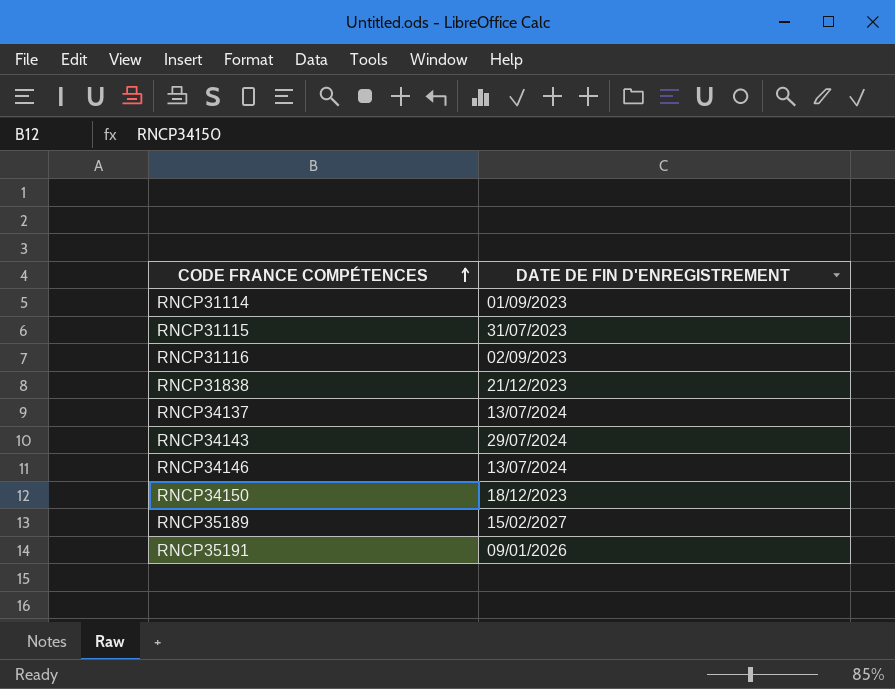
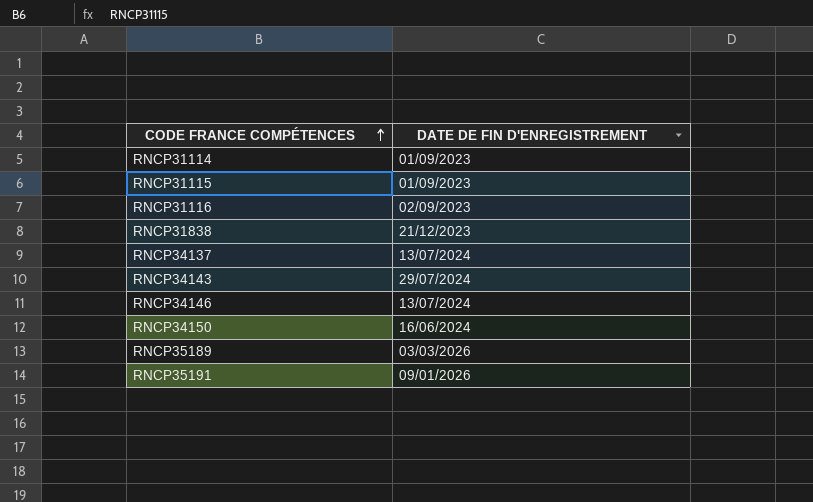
RNCP31115 | DATE DE FIN D'ENREGISTREMENT: 31/07/2023 -> 01/09/2023
RNCP34150 | DATE DE FIN D'ENREGISTREMENT: 18/12/2023 -> 16/06/2024
RNCP35189 | DATE DE FIN D'ENREGISTREMENT: 15/02/2027 -> 03/03/2026

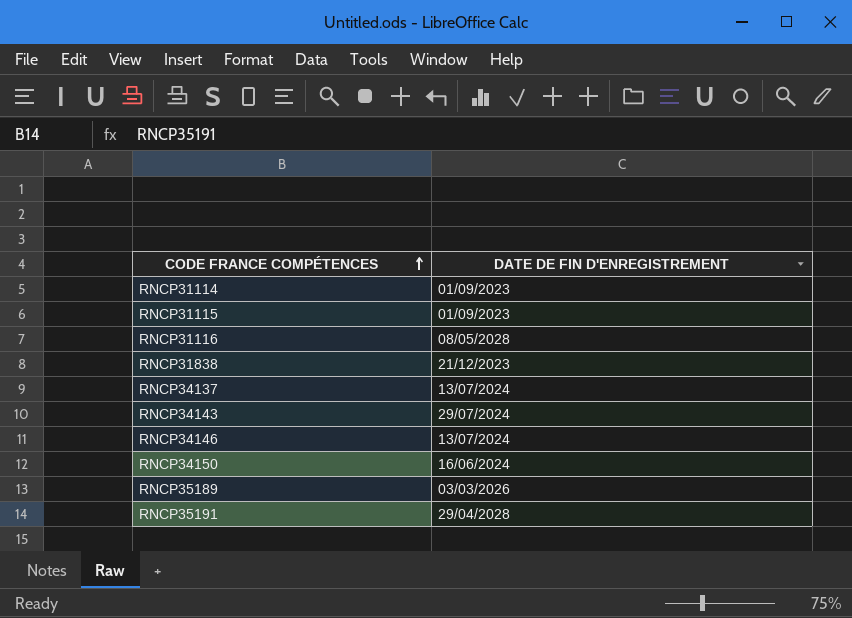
RNCP31116 | DATE DE FIN D'ENREGISTREMENT: 02/09/2023 -> 08/05/2028
RNCP35191 | DATE DE FIN D'ENREGISTREMENT: 09/01/2026 -> 29/04/2028

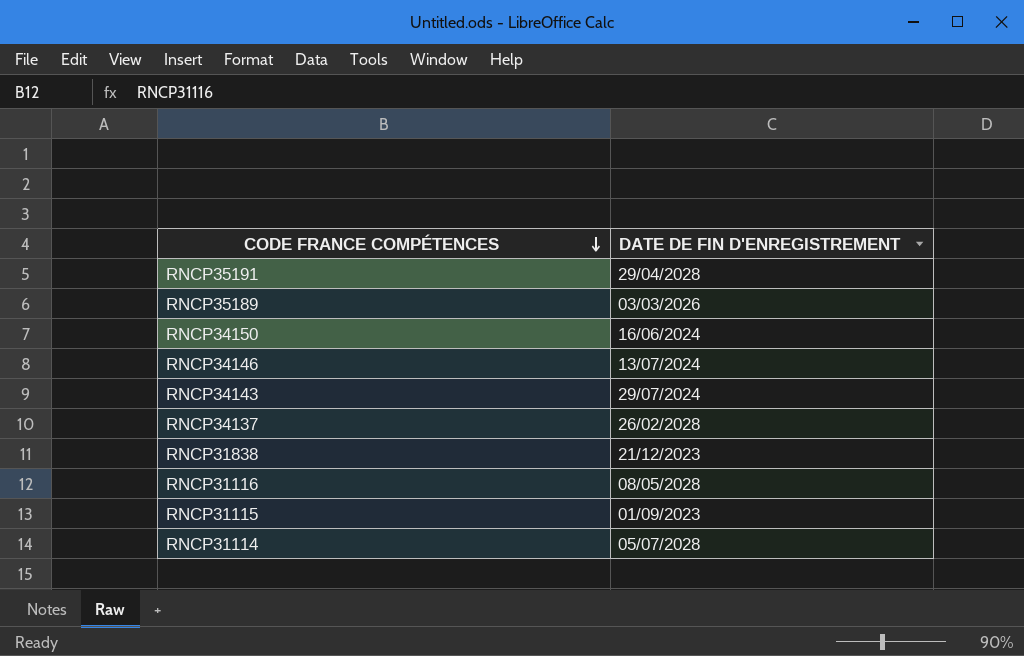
row order: CODE FRANCE COMPÉTENCES ascending -> CODE FRANCE COMPÉTENCES descending
RNCP34137 | DATE DE FIN D'ENREGISTREMENT: 13/07/2024 -> 26/02/2028
RNCP31114 | DATE DE FIN D'ENREGISTREMENT: 01/09/2023 -> 05/07/2028

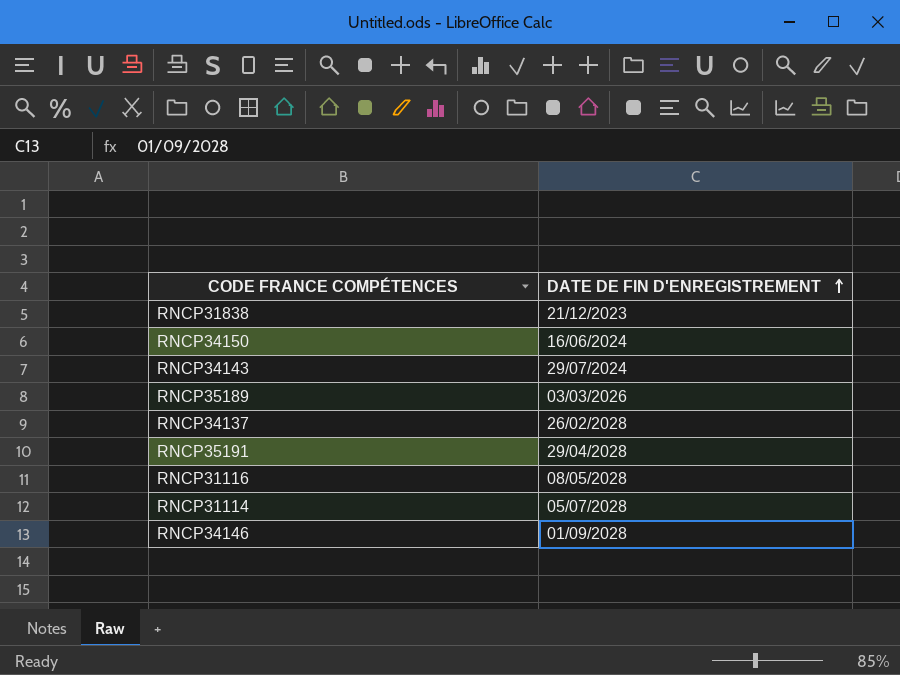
row order: CODE FRANCE COMPÉTENCES descending -> DATE DE FIN D'ENREGISTREMENT ascending
row RNCP31115: 01/09/2023 -> none
RNCP34146 | DATE DE FIN D'ENREGISTREMENT: 13/07/2024 -> 01/09/2028

